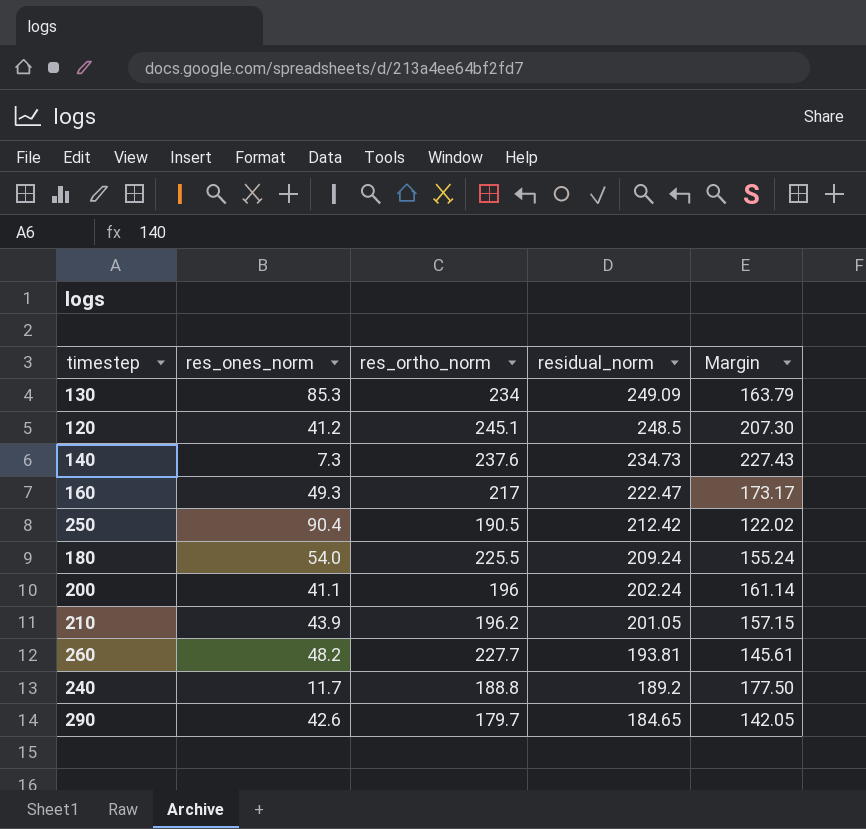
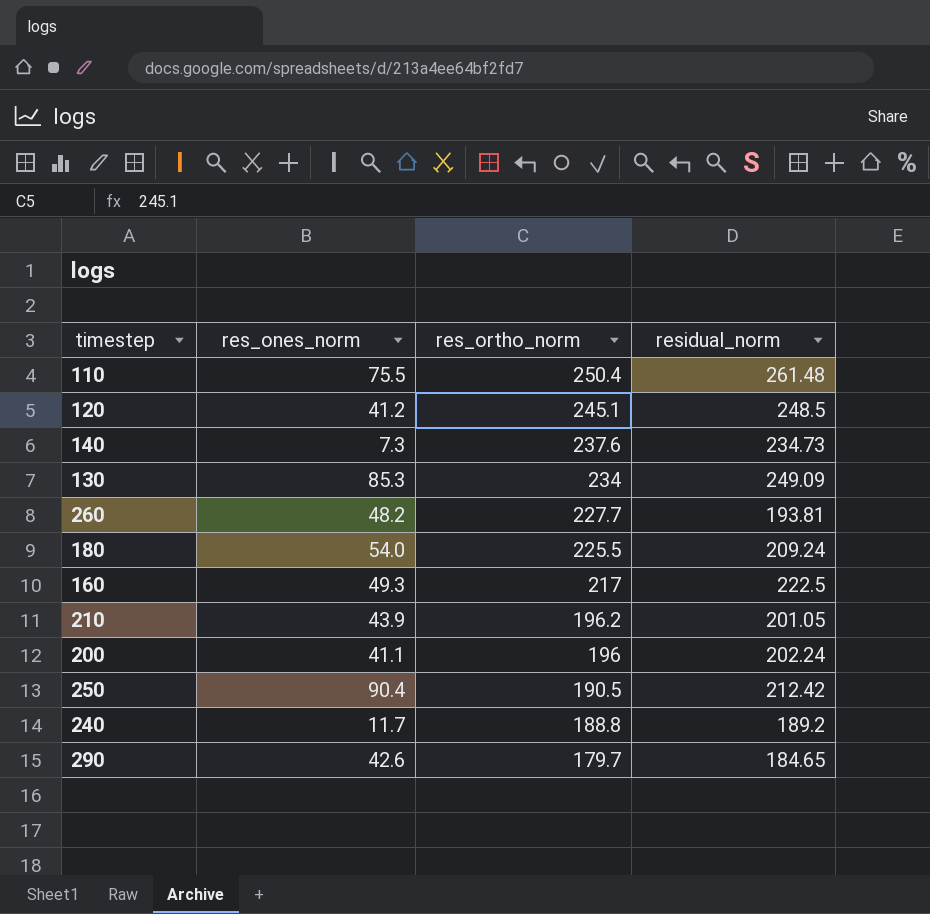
row order: residual_norm descending -> res_ortho_norm descending
column Margin | formula: [residual_norm] - [res_ones_norm] -> none
row 110: none -> 75.5 | 250.4 | 261.48
160 | residual_norm: 222.47 -> 222.5

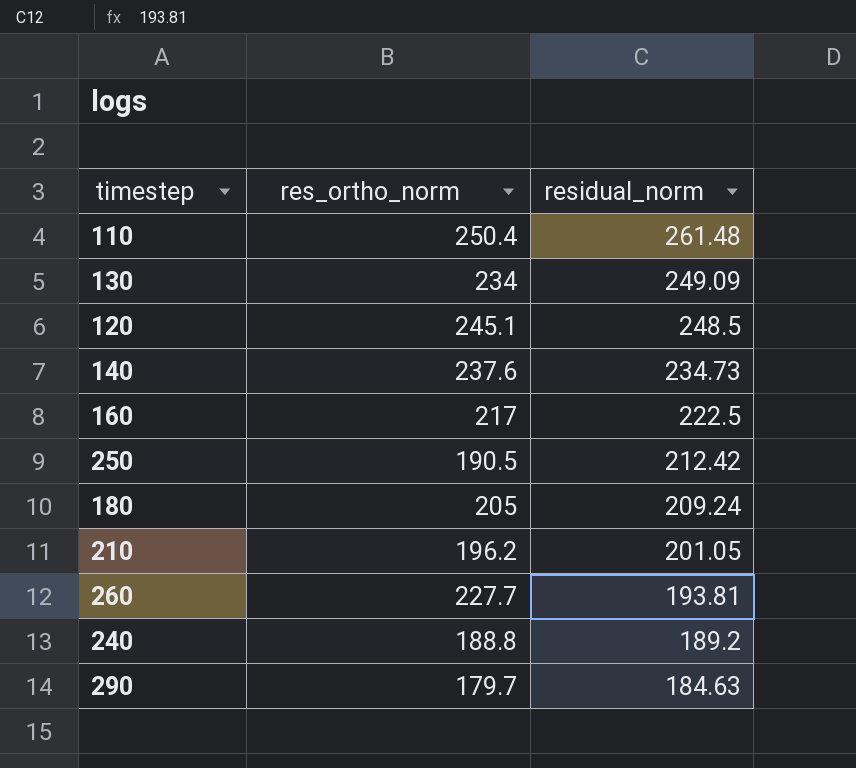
row order: res_ortho_norm descending -> residual_norm descending
column res_ones_norm | position: 2 -> none
row 200: 41.1 | 196 | 202.24 -> none
180 | res_ortho_norm: 225.5 -> 205
290 | residual_norm: 184.65 -> 184.63

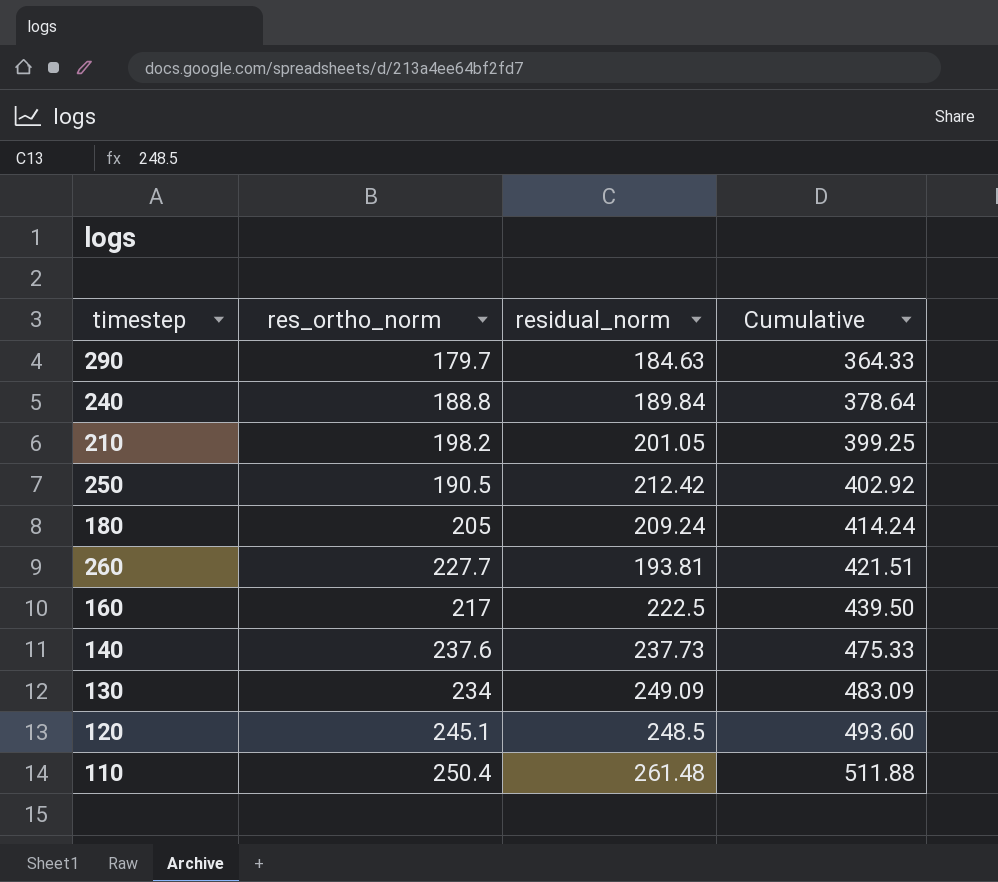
row order: residual_norm descending -> Cumulative ascending
column Cumulative | formula: none -> [res_ortho_norm] + [residual_norm]
240 | residual_norm: 189.2 -> 189.84
210 | res_ortho_norm: 196.2 -> 198.2
140 | residual_norm: 234.73 -> 237.73

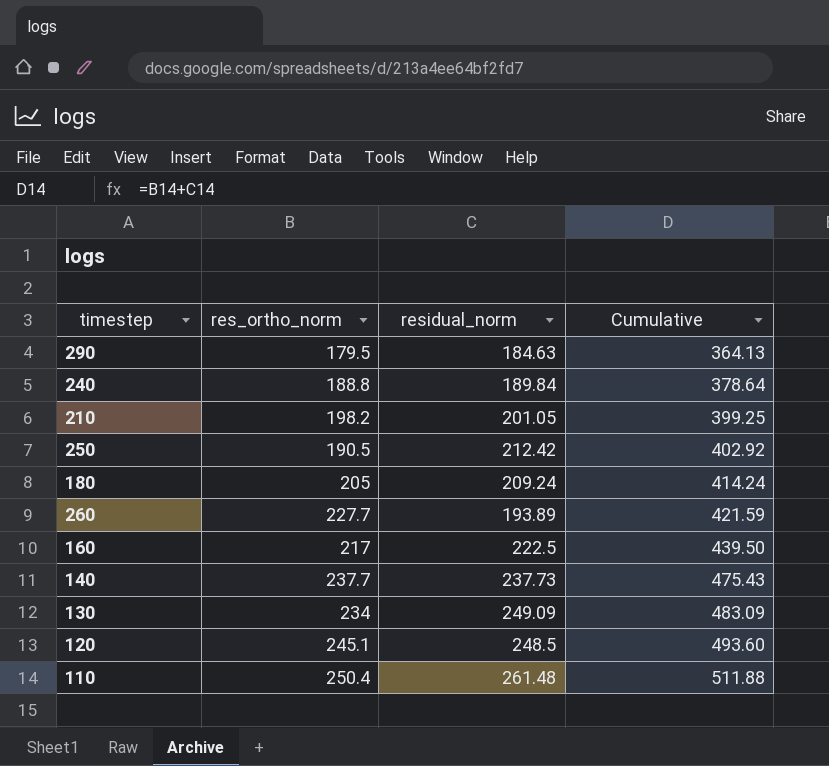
290 | res_ortho_norm: 179.7 -> 179.5
290 | Cumulative: 364.33 -> 364.13
260 | residual_norm: 193.81 -> 193.89
260 | Cumulative: 421.51 -> 421.59
140 | res_ortho_norm: 237.6 -> 237.7
140 | Cumulative: 475.33 -> 475.43

